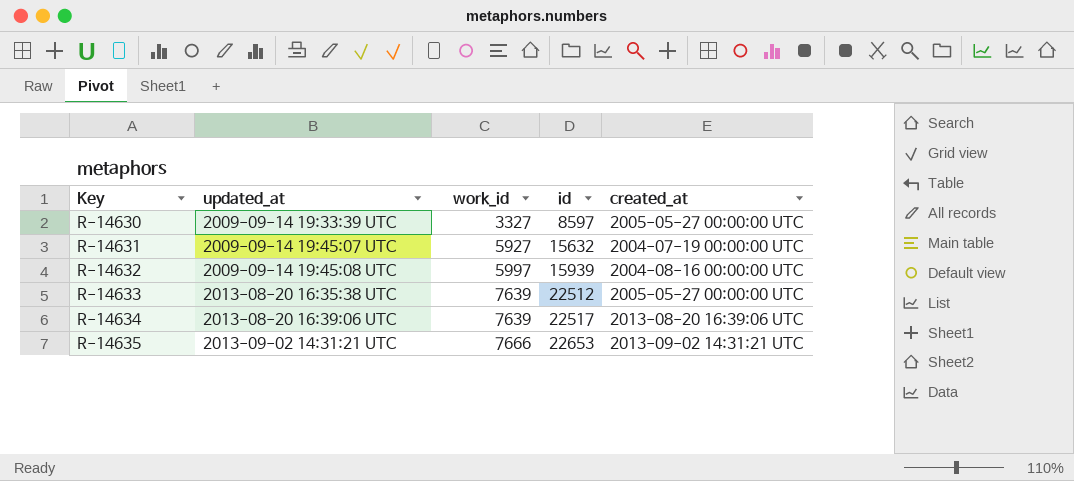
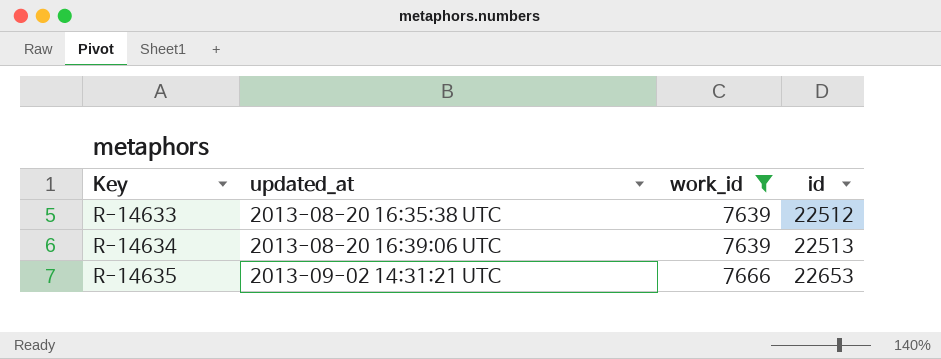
filter: none -> work_id >= 7639
column created_at | position: 5 -> none
R-14634 | id: 22517 -> 22513

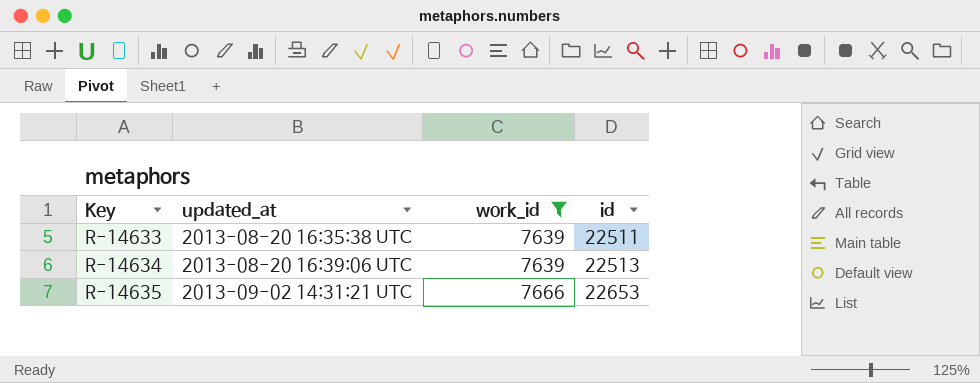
R-14633 | id: 22512 -> 22511

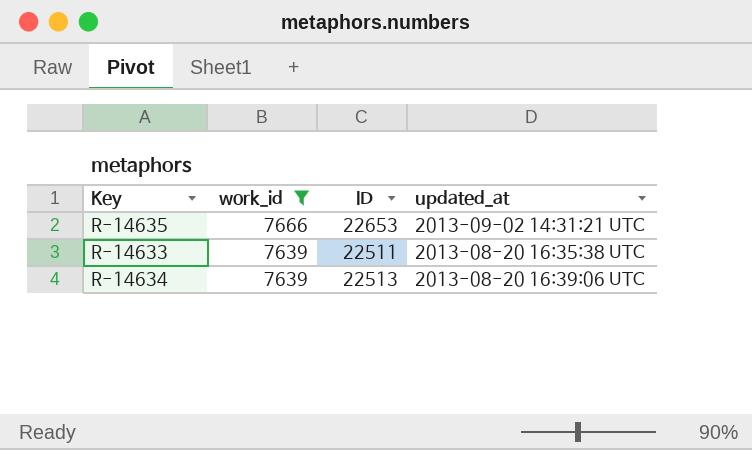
row order: Key ascending -> work_id descending
column name: id -> ID
column updated_at | position: 2 -> 4

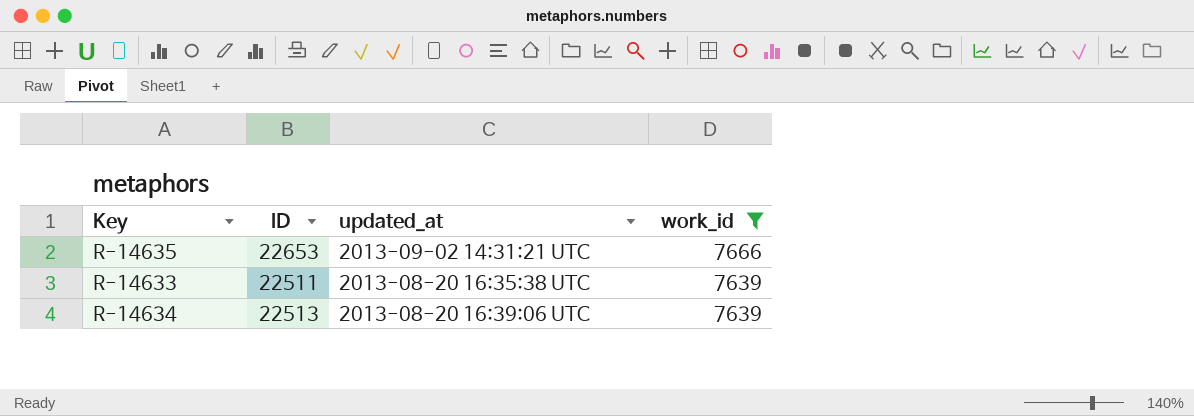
column work_id | position: 2 -> 4

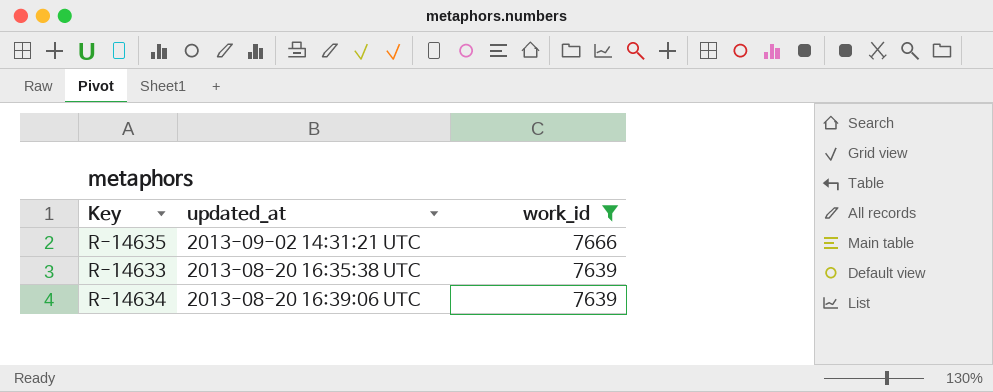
column ID | position: 2 -> none

